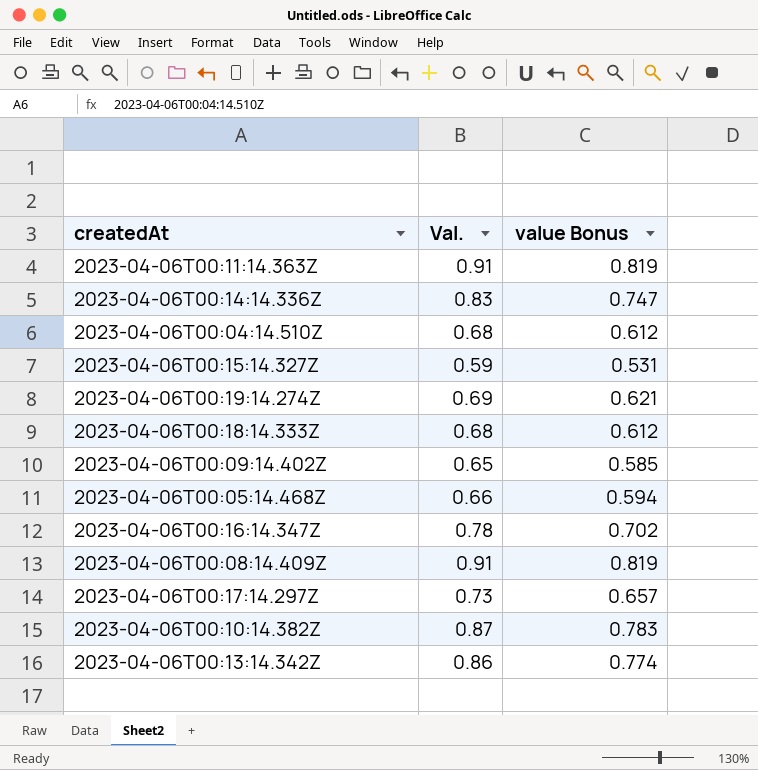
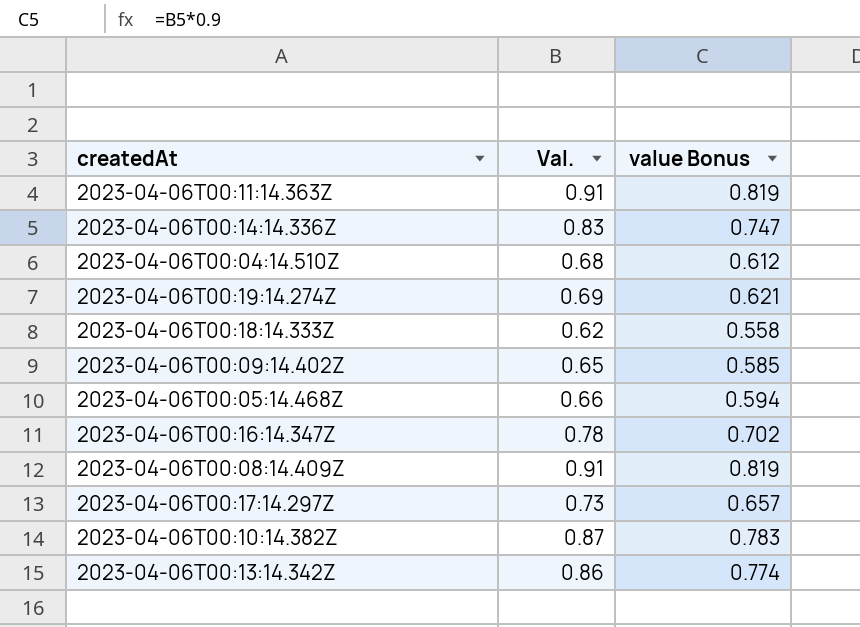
row 2023-04-06T00:15:14.327Z: 0.59 | 0.531 -> none
2023-04-06T00:18:14.333Z | Val.: 0.68 -> 0.62
2023-04-06T00:18:14.333Z | value Bonus: 0.612 -> 0.558

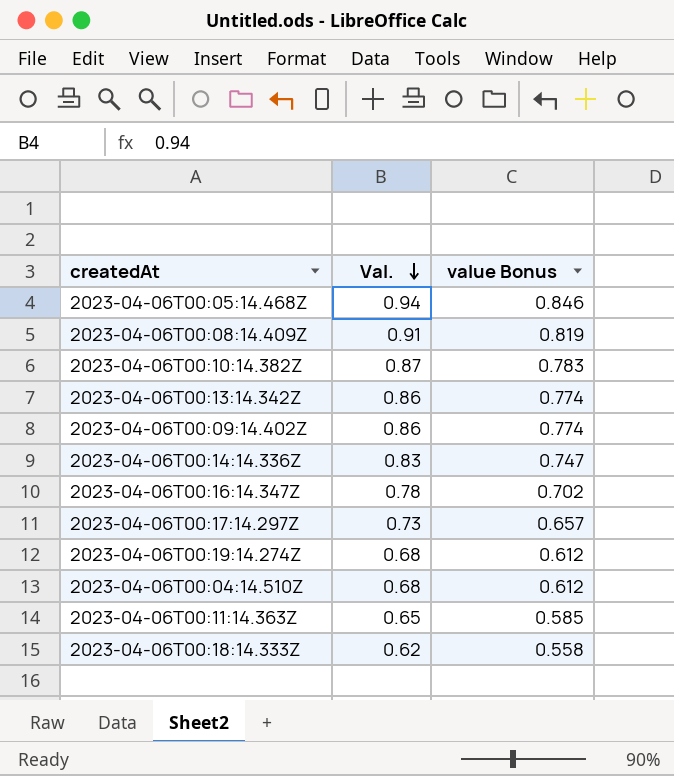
row order: none -> Val. descending
2023-04-06T00:05:14.468Z | Val.: 0.66 -> 0.94
2023-04-06T00:05:14.468Z | value Bonus: 0.594 -> 0.846
2023-04-06T00:09:14.402Z | Val.: 0.65 -> 0.86
2023-04-06T00:09:14.402Z | value Bonus: 0.585 -> 0.774
2023-04-06T00:19:14.274Z | Val.: 0.69 -> 0.68
2023-04-06T00:19:14.274Z | value Bonus: 0.621 -> 0.612
2023-04-06T00:11:14.363Z | Val.: 0.91 -> 0.65
2023-04-06T00:11:14.363Z | value Bonus: 0.819 -> 0.585

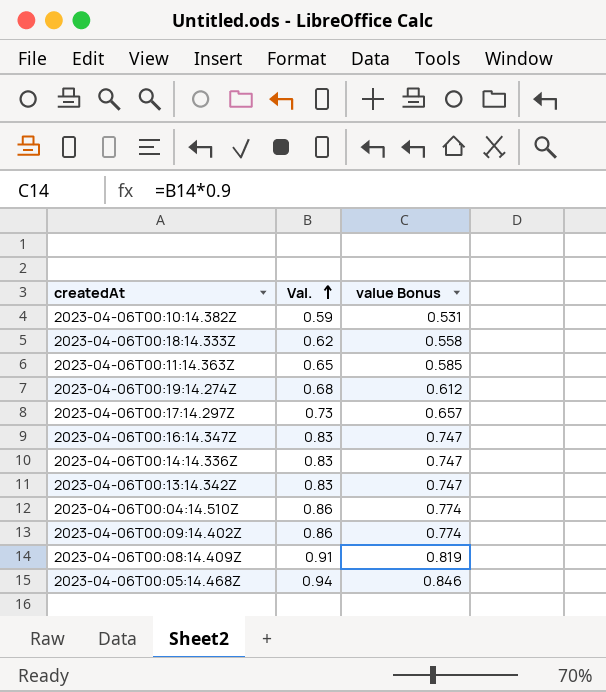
row order: Val. descending -> Val. ascending
2023-04-06T00:10:14.382Z | Val.: 0.87 -> 0.59
2023-04-06T00:10:14.382Z | value Bonus: 0.783 -> 0.531
2023-04-06T00:16:14.347Z | Val.: 0.78 -> 0.83
2023-04-06T00:16:14.347Z | value Bonus: 0.702 -> 0.747
2023-04-06T00:13:14.342Z | Val.: 0.86 -> 0.83
2023-04-06T00:13:14.342Z | value Bonus: 0.774 -> 0.747
2023-04-06T00:04:14.510Z | Val.: 0.68 -> 0.86
2023-04-06T00:04:14.510Z | value Bonus: 0.612 -> 0.774

